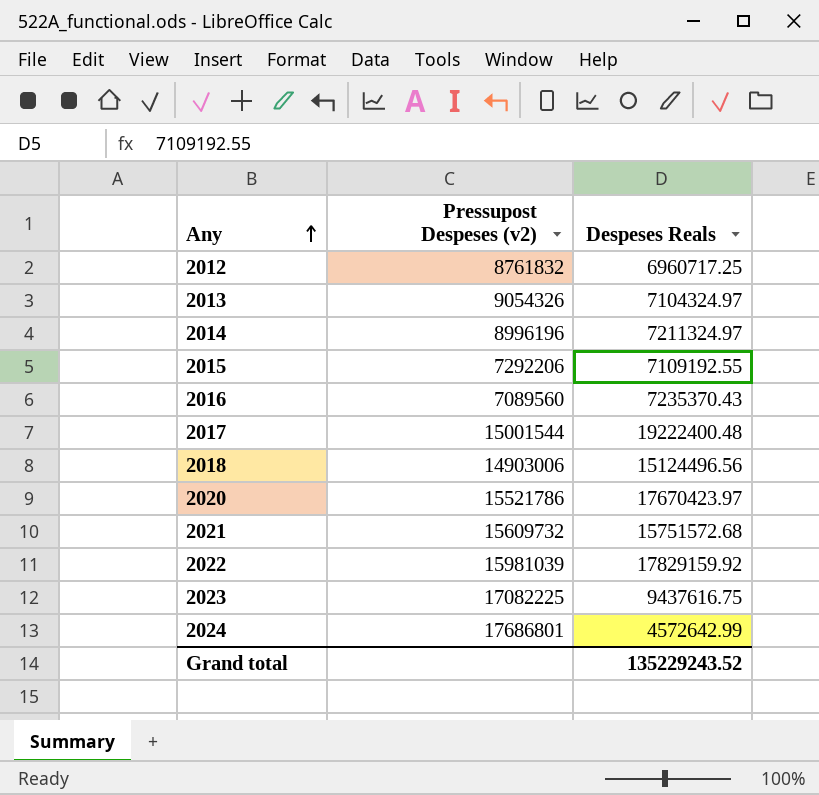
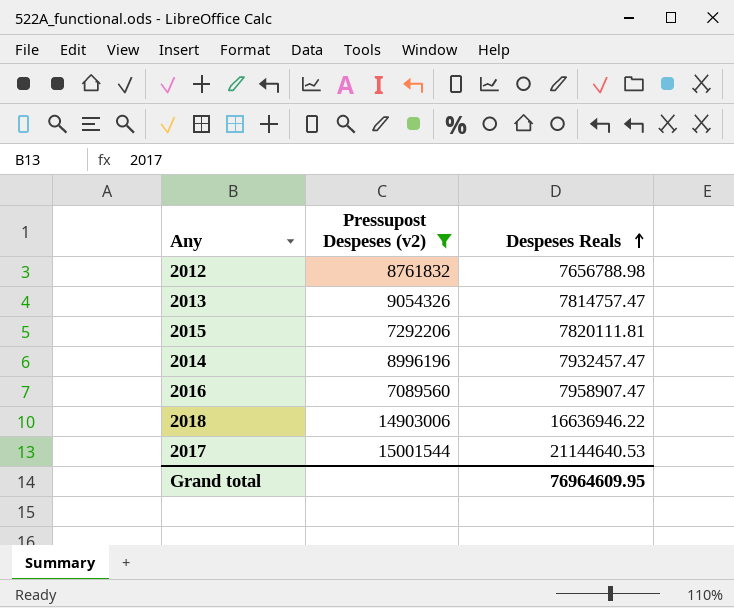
filter: none -> Pressupost Despeses (v2) <= 15001544
row order: Any ascending -> Despeses Reals ascending
2012 | Despeses Reals: 6960717.25 -> 7656788.98
2013 | Despeses Reals: 7104324.97 -> 7814757.47
2015 | Despeses Reals: 7109192.55 -> 7820111.81
2014 | Despeses Reals: 7211324.97 -> 7932457.47
2016 | Despeses Reals: 7235370.43 -> 7958907.47
2018 | Despeses Reals: 15124496.56 -> 16636946.22
2017 | Despeses Reals: 19222400.48 -> 21144640.53
Grand total | Despeses Reals: 135229243.52 -> 76964609.95

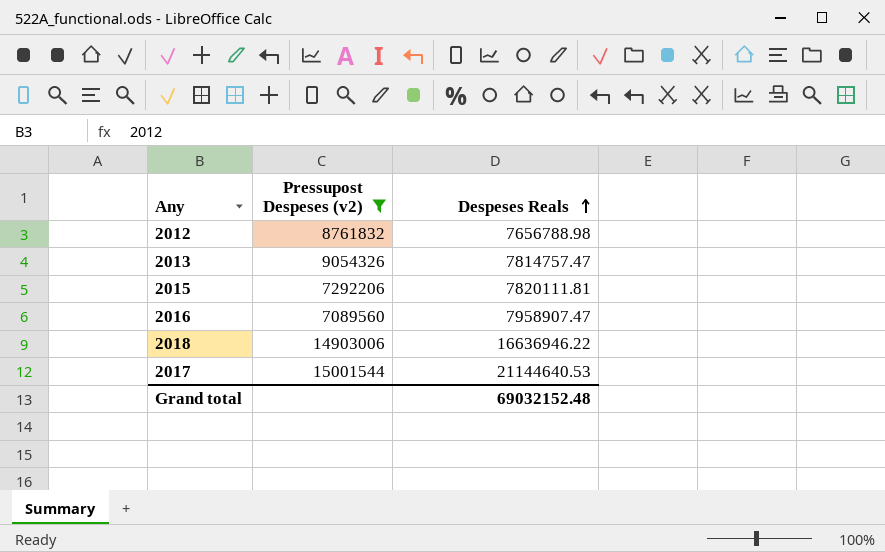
row 2014: 8996196 | 7932457.47 -> none
Grand total | Despeses Reals: 76964609.95 -> 69032152.48

